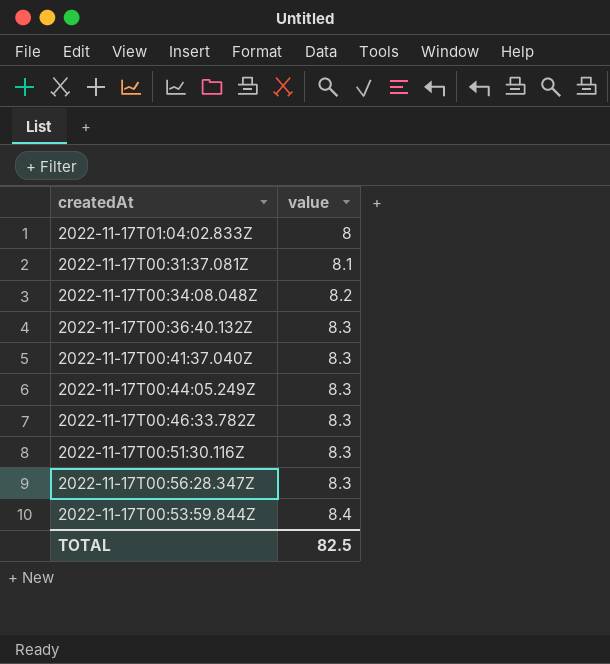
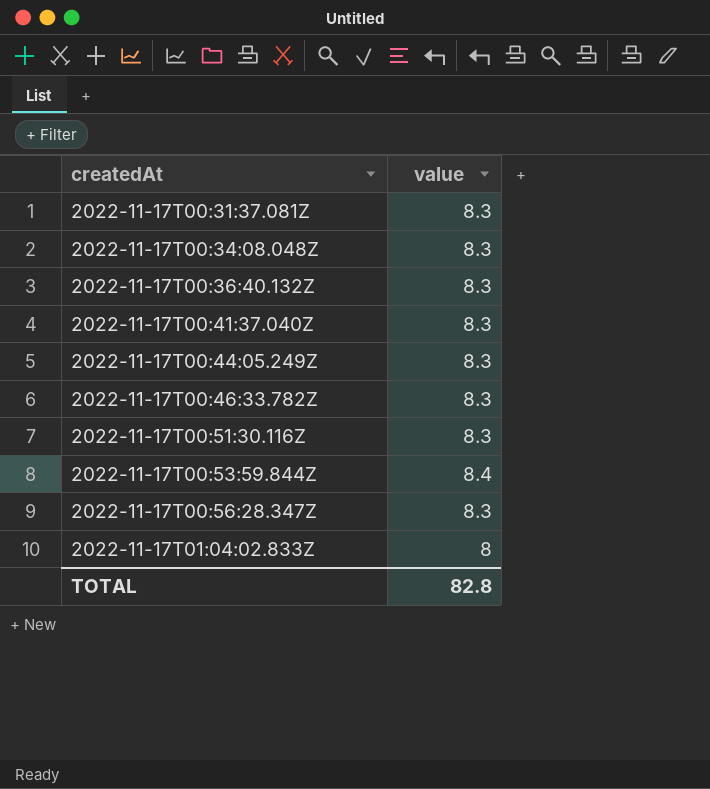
row order: value ascending -> createdAt ascending
2022-11-17T00:31:37.081Z | value: 8.1 -> 8.3
2022-11-17T00:34:08.048Z | value: 8.2 -> 8.3
TOTAL | value: 82.5 -> 82.8

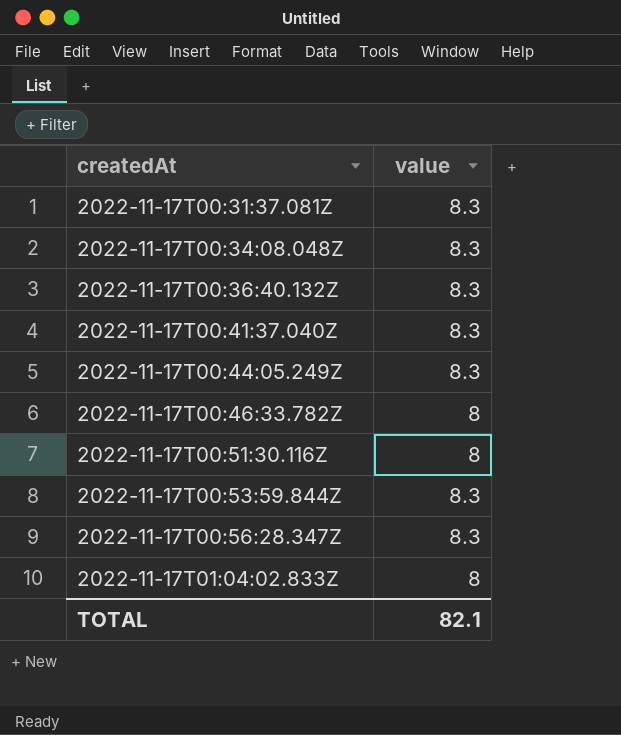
2022-11-17T00:46:33.782Z | value: 8.3 -> 8
2022-11-17T00:51:30.116Z | value: 8.3 -> 8
2022-11-17T00:53:59.844Z | value: 8.4 -> 8.3
TOTAL | value: 82.8 -> 82.1

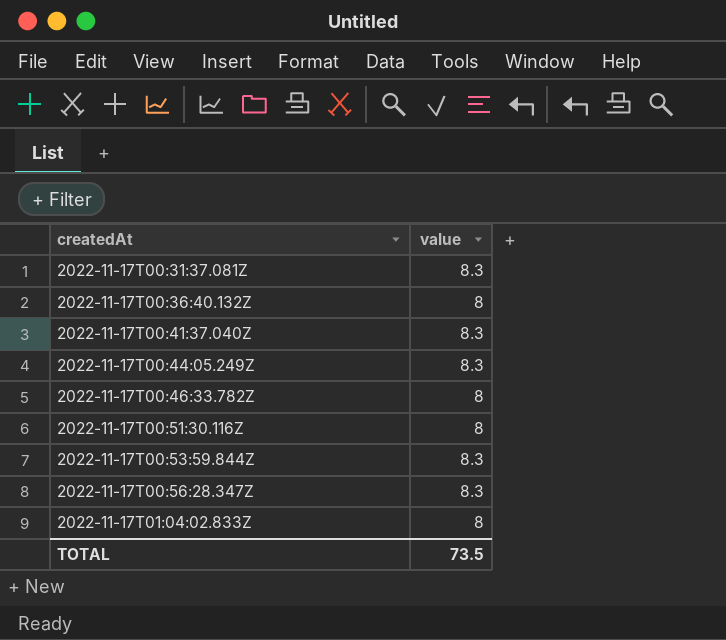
row 2022-11-17T00:34:08.048Z: 8.3 -> none
2022-11-17T00:36:40.132Z | value: 8.3 -> 8
TOTAL | value: 82.1 -> 73.5

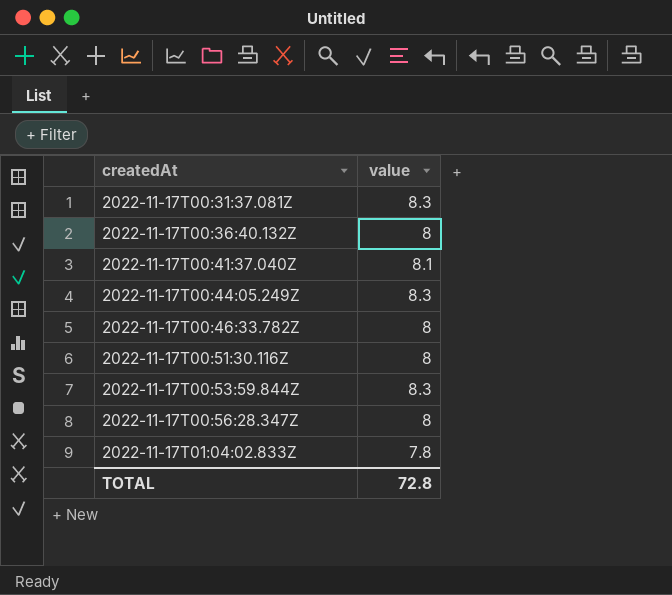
2022-11-17T00:41:37.040Z | value: 8.3 -> 8.1
2022-11-17T00:56:28.347Z | value: 8.3 -> 8
2022-11-17T01:04:02.833Z | value: 8 -> 7.8
TOTAL | value: 73.5 -> 72.8

